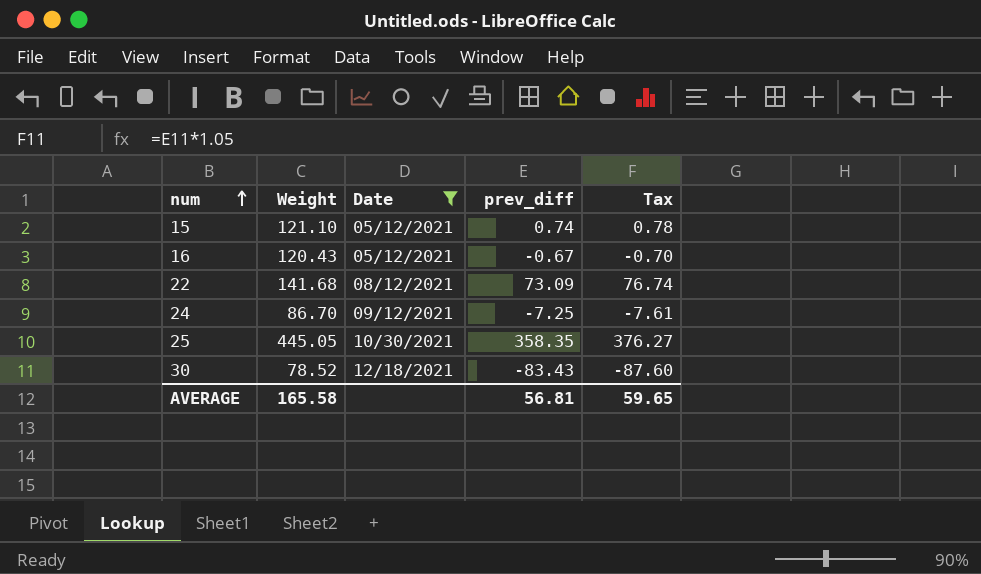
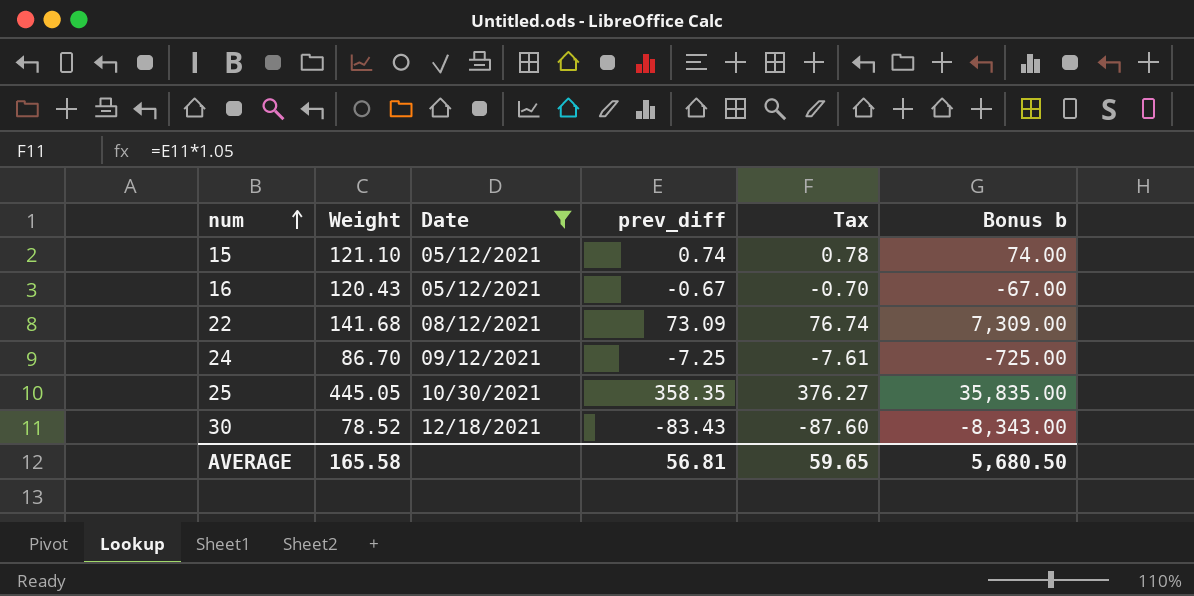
column Bonus b | formula: none -> [prev_diff] * 100

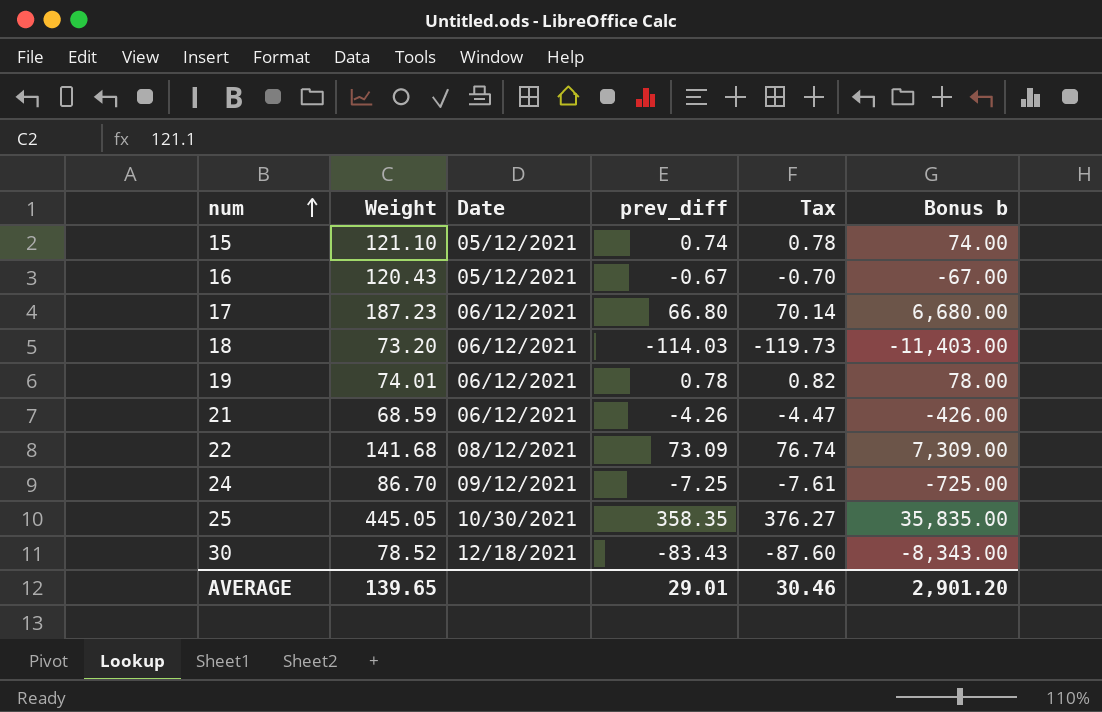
filter: Date != 06/12/2021 -> none
AVERAGE | Weight: 165.58 -> 139.65
AVERAGE | prev_diff: 56.81 -> 29.01
AVERAGE | Tax: 59.65 -> 30.46
AVERAGE | Bonus b: 5,680.50 -> 2,901.20

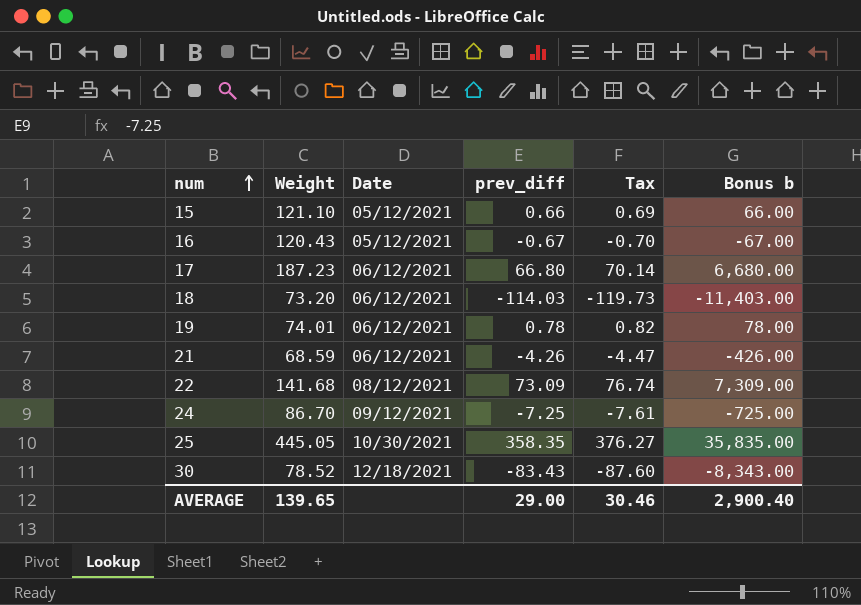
15 | prev_diff: 0.74 -> 0.66
15 | Tax: 0.78 -> 0.69
15 | Bonus b: 74.00 -> 66.00
AVERAGE | prev_diff: 29.01 -> 29.00
AVERAGE | Bonus b: 2,901.20 -> 2,900.40

